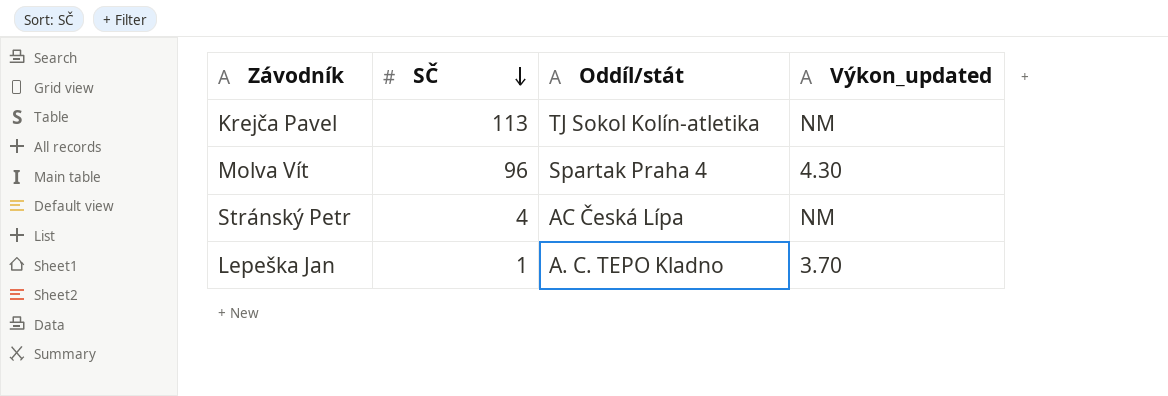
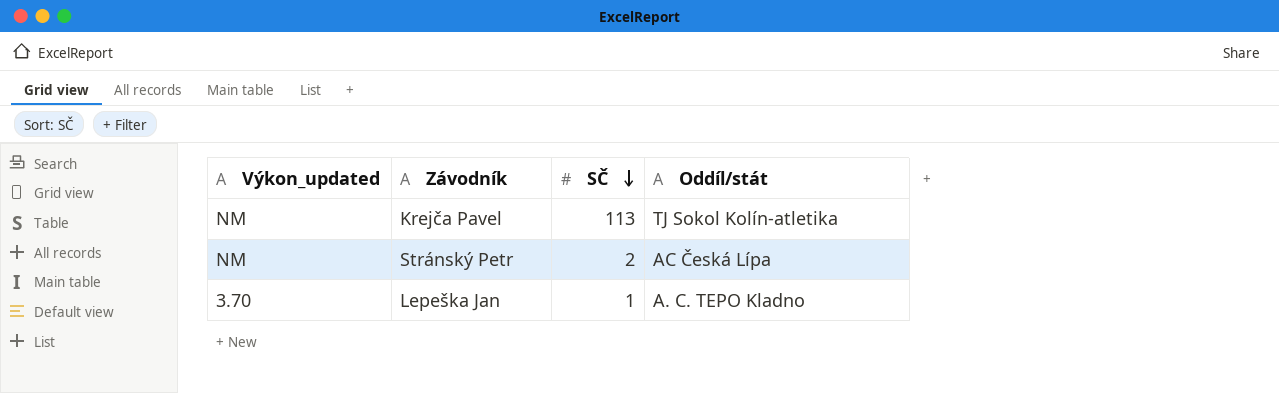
column Výkon_updated | position: 4 -> 1
row Molva Vít: 96 | Spartak Praha 4 | 4.30 -> none
Stránský Petr | SČ: 4 -> 2

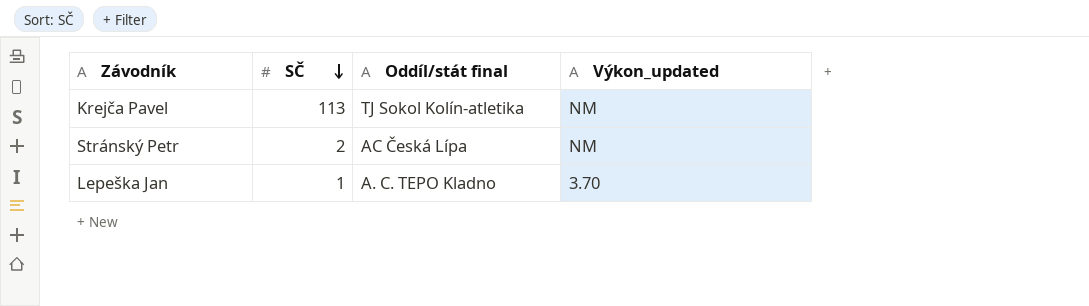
column name: Oddíl/stát -> Oddíl/stát final
column Výkon_updated | position: 1 -> 4

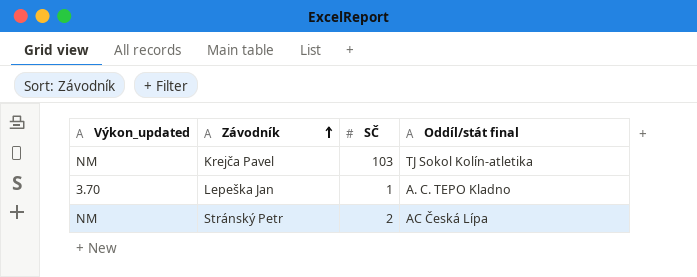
row order: SČ descending -> Závodník ascending
column Výkon_updated | position: 4 -> 1
Krejča Pavel | SČ: 113 -> 103

